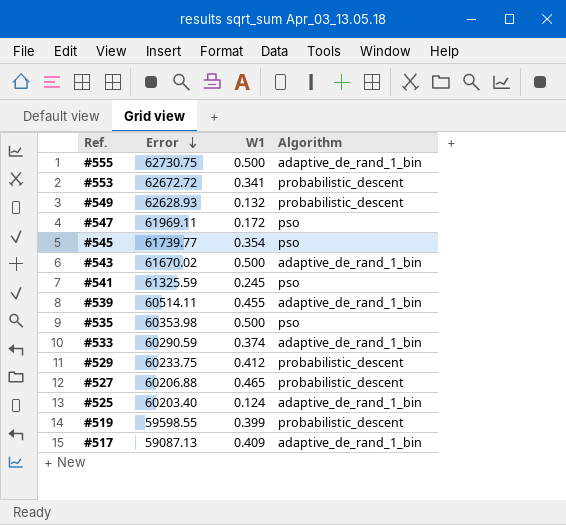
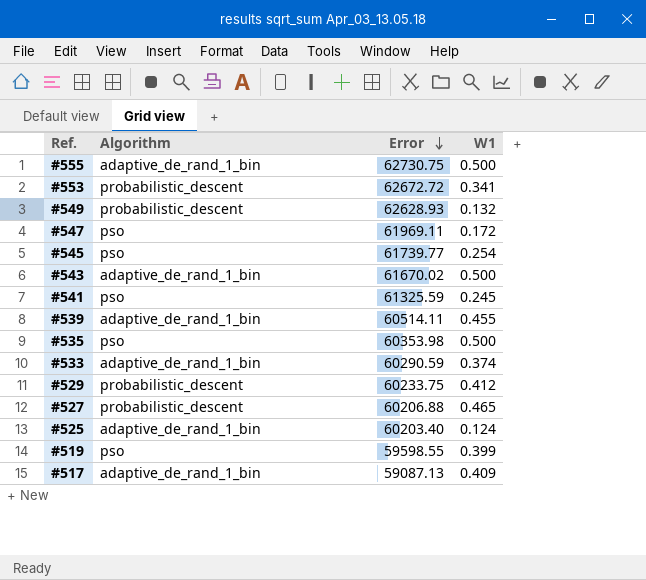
column Algorithm | position: 4 -> 2
#545 | W1: 0.354 -> 0.254
#519 | Algorithm: probabilistic_descent -> pso

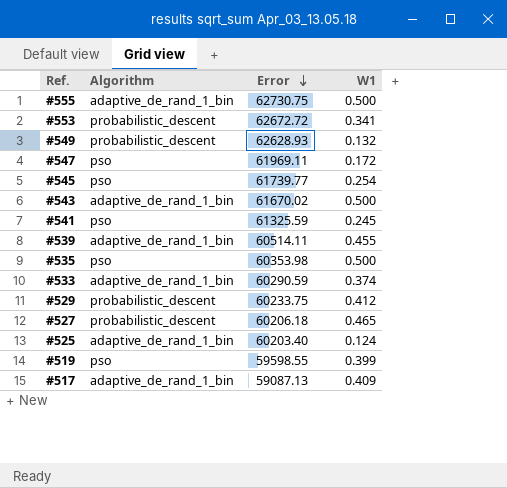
#527 | Error: 60206.88 -> 60206.18

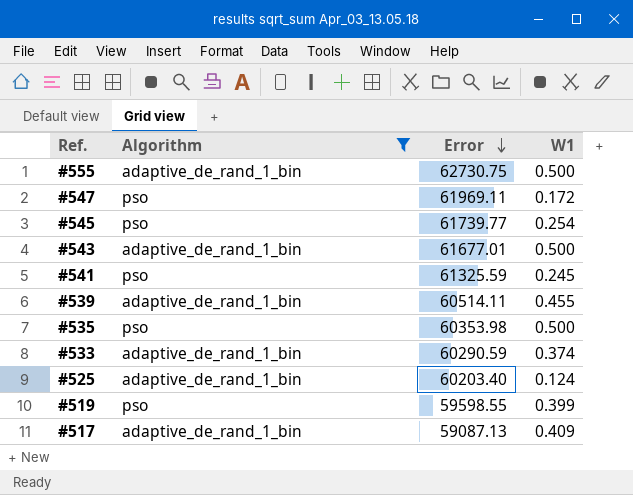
filter: none -> Algorithm != probabilistic_descent
#543 | Error: 61670.02 -> 61677.01

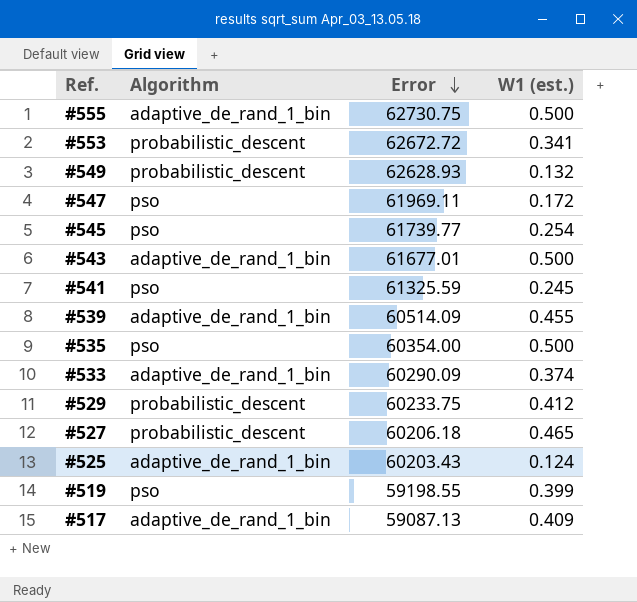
filter: Algorithm != probabilistic_descent -> none
column name: W1 -> W1 (est.)
#539 | Error: 60514.11 -> 60514.09
#535 | Error: 60353.98 -> 60354.00
#533 | Error: 60290.59 -> 60290.09
#525 | Error: 60203.40 -> 60203.43
#519 | Error: 59598.55 -> 59198.55

